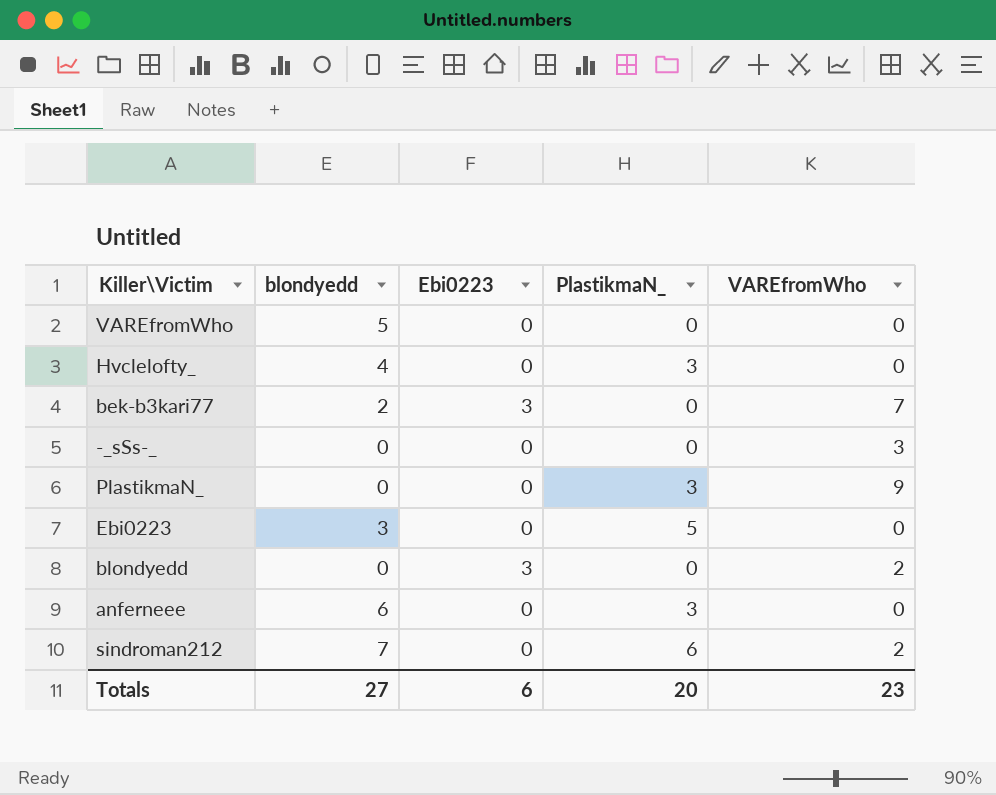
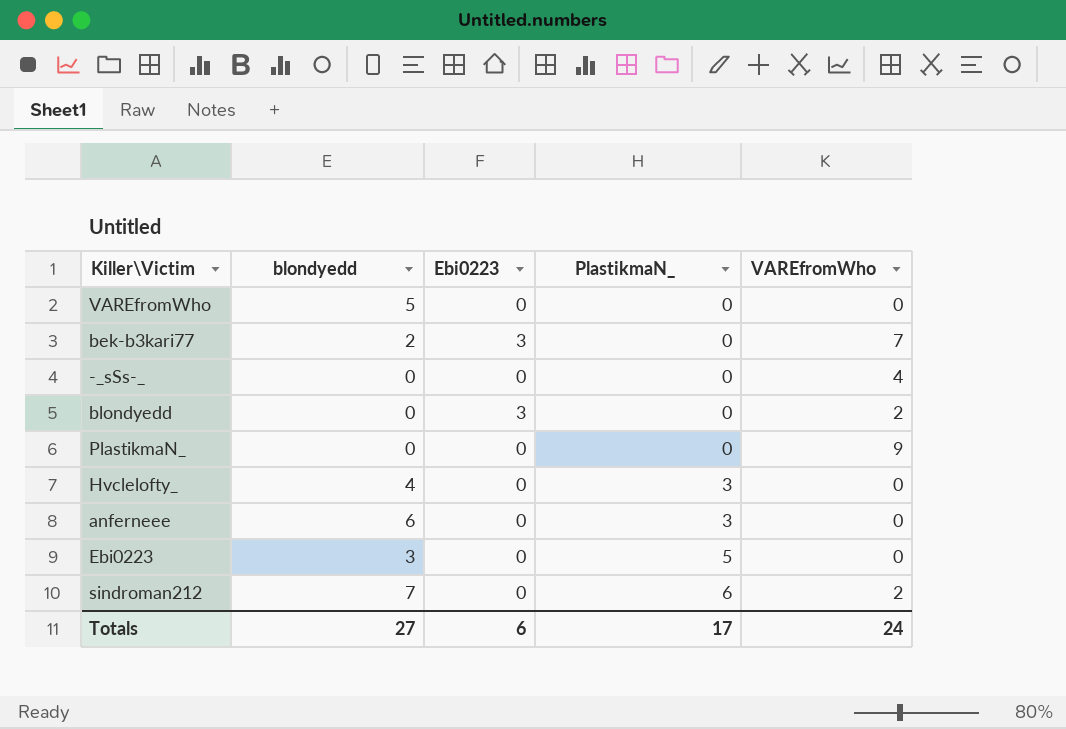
row order: none -> PlastikmaN_ ascending
-_sSs-_ | VAREfromWho: 3 -> 4
PlastikmaN_ | PlastikmaN_: 3 -> 0
Totals | PlastikmaN_: 20 -> 17
Totals | VAREfromWho: 23 -> 24

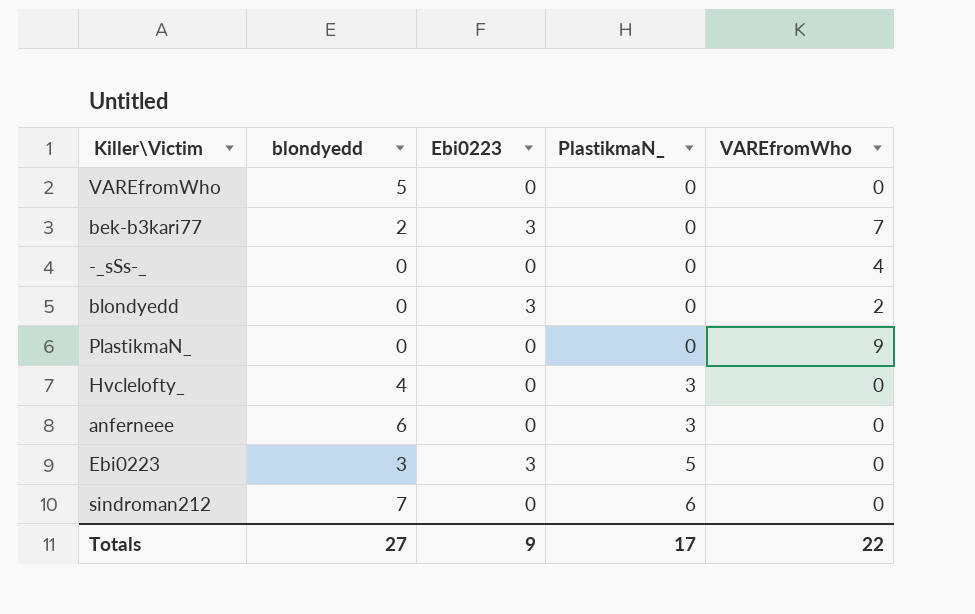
Ebi0223 | Ebi0223: 0 -> 3
sindroman212 | VAREfromWho: 2 -> 0
Totals | Ebi0223: 6 -> 9
Totals | VAREfromWho: 24 -> 22

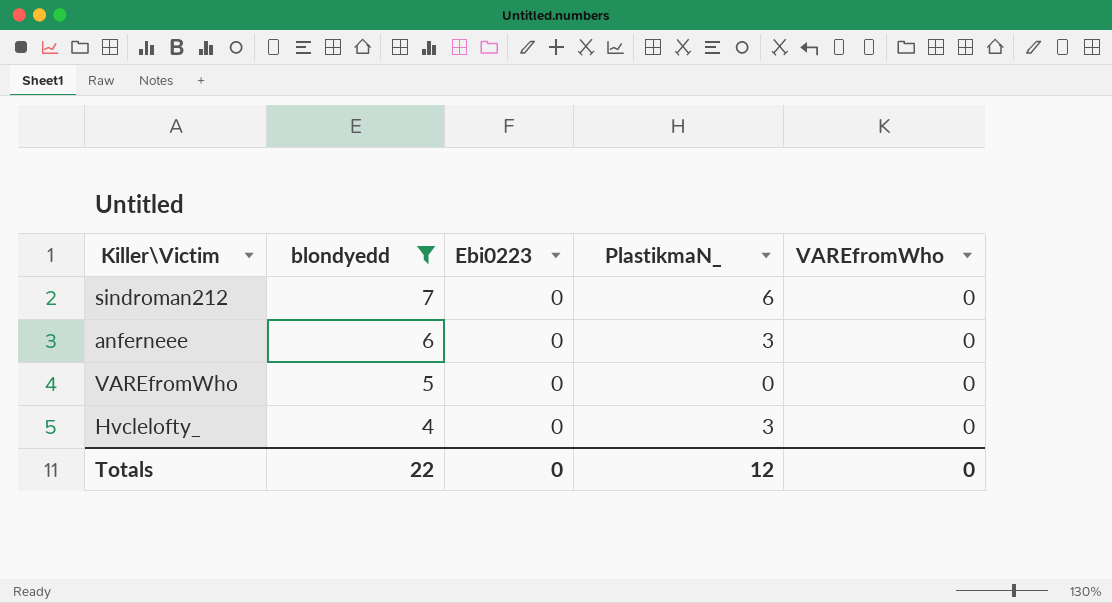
filter: none -> blondyedd >= 4
row order: PlastikmaN_ ascending -> blondyedd descending
Totals | blondyedd: 27 -> 22
Totals | Ebi0223: 9 -> 0
Totals | PlastikmaN_: 17 -> 12
Totals | VAREfromWho: 22 -> 0

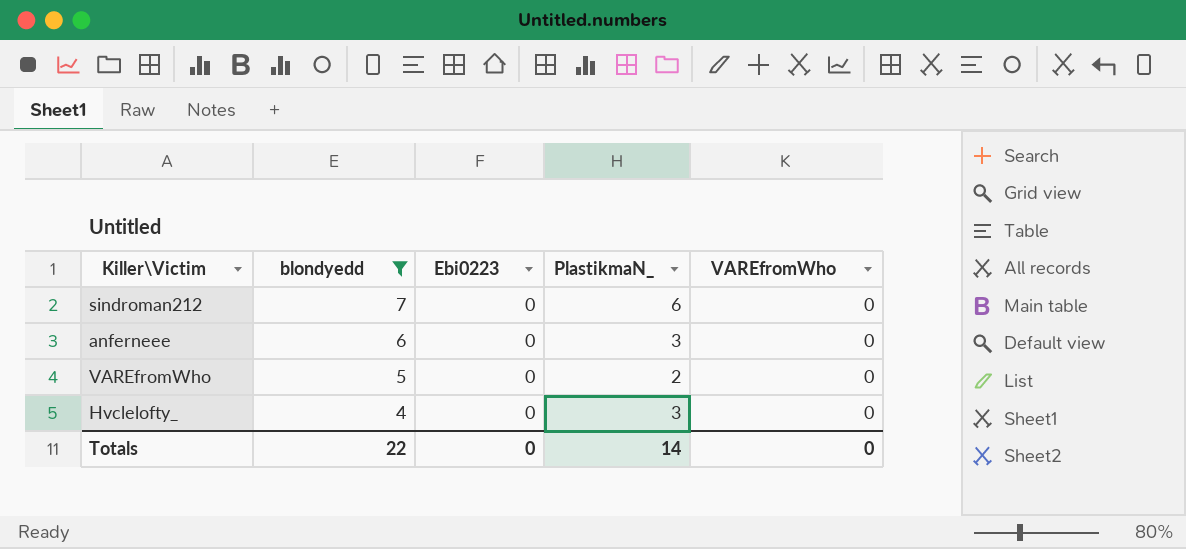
VAREfromWho | PlastikmaN_: 0 -> 2
Totals | PlastikmaN_: 12 -> 14

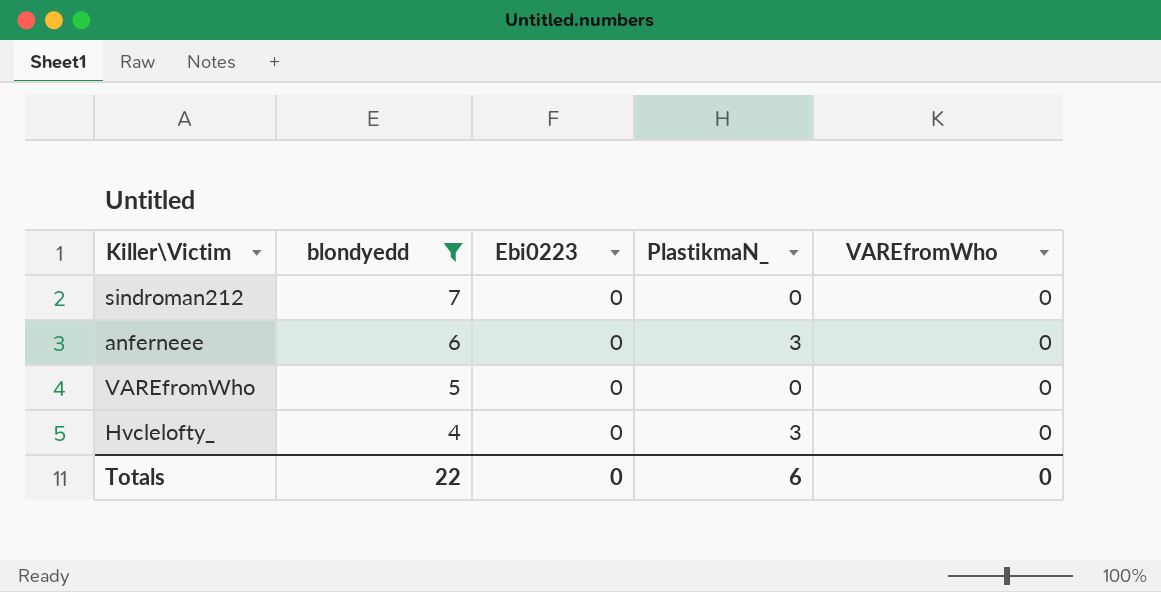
sindroman212 | PlastikmaN_: 6 -> 0
VAREfromWho | PlastikmaN_: 2 -> 0
Totals | PlastikmaN_: 14 -> 6

